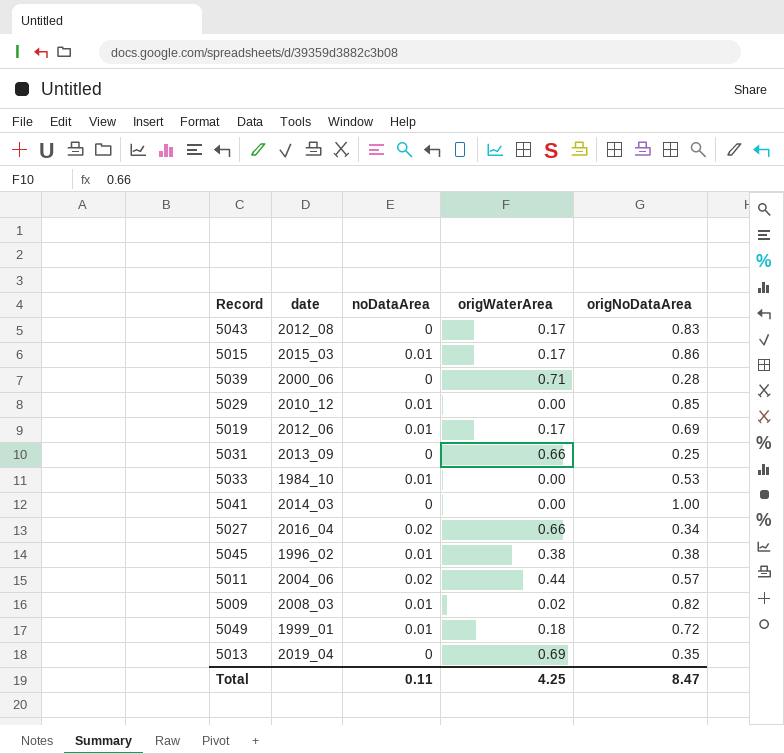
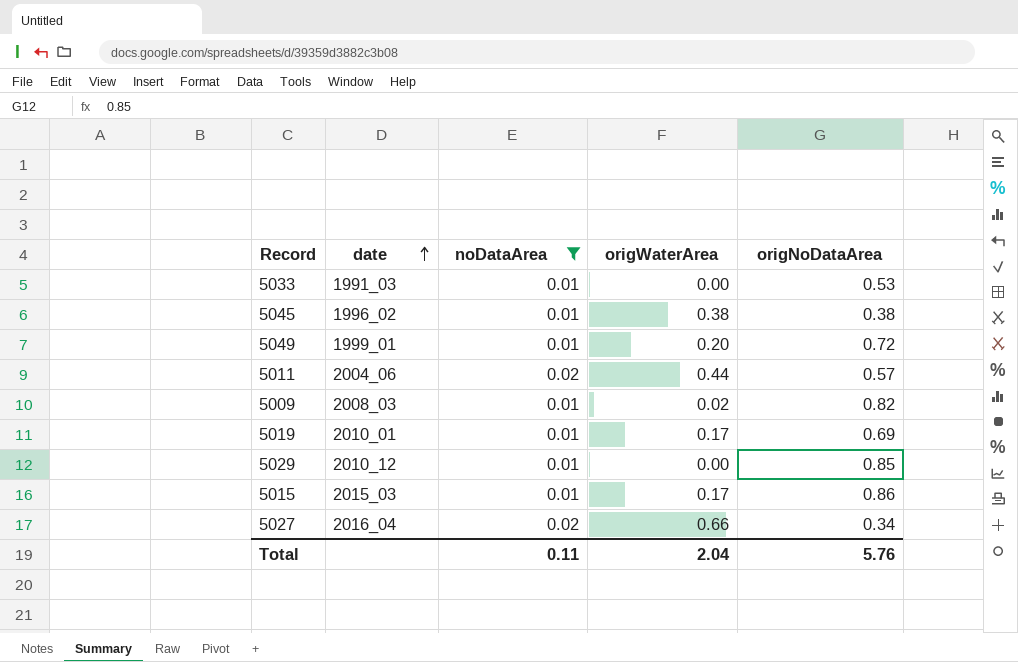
filter: none -> noDataArea != 0
row order: none -> date ascending
5033 | date: 1984_10 -> 1991_03
5049 | origWaterArea: 0.18 -> 0.20
5019 | date: 2012_06 -> 2010_01
Total | origWaterArea: 4.25 -> 2.04
Total | origNoDataArea: 8.47 -> 5.76

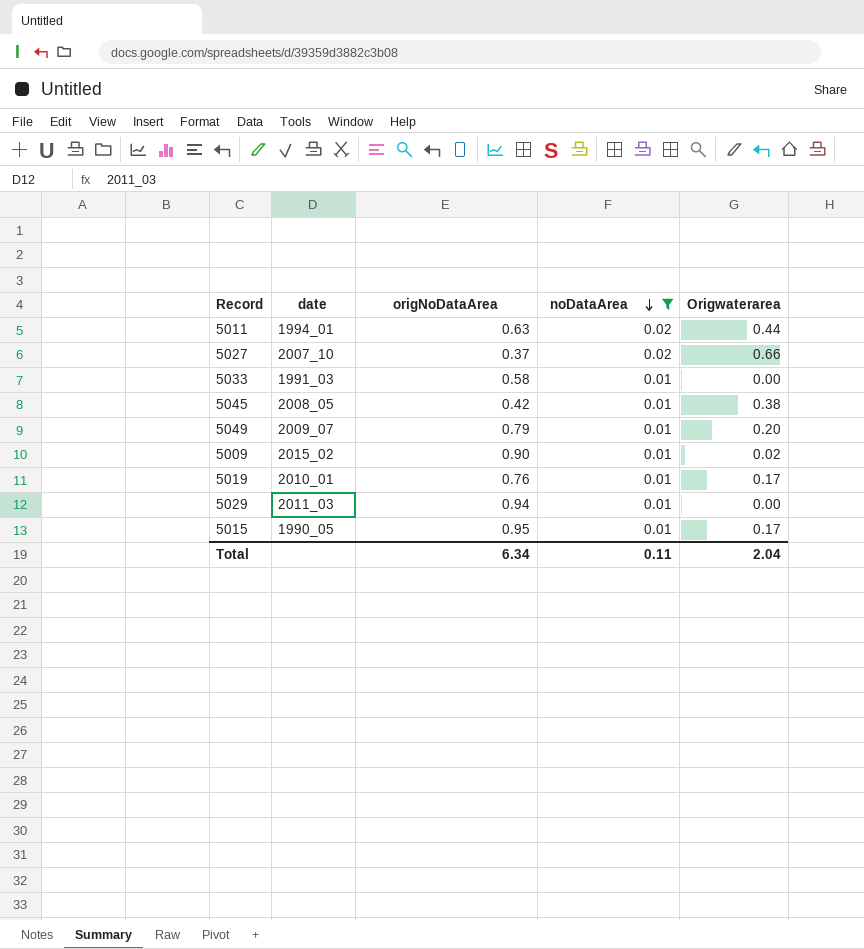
row order: date ascending -> noDataArea descending
column origNoDataArea | position: 5 -> 3
column name: origWaterArea -> Origwaterarea
5011 | date: 2004_06 -> 1994_01
5011 | origNoDataArea: 0.57 -> 0.63
5027 | date: 2016_04 -> 2007_10
5027 | origNoDataArea: 0.34 -> 0.37
5033 | origNoDataArea: 0.53 -> 0.58
5045 | date: 1996_02 -> 2008_05
5045 | origNoDataArea: 0.38 -> 0.42
5049 | date: 1999_01 -> 2009_07
5049 | origNoDataArea: 0.72 -> 0.79
5009 | date: 2008_03 -> 2015_02
5009 | origNoDataArea: 0.82 -> 0.90
5019 | origNoDataArea: 0.69 -> 0.76
5029 | date: 2010_12 -> 2011_03
5029 | origNoDataArea: 0.85 -> 0.94
5015 | date: 2015_03 -> 1990_05
5015 | origNoDataArea: 0.86 -> 0.95
Total | origNoDataArea: 5.76 -> 6.34

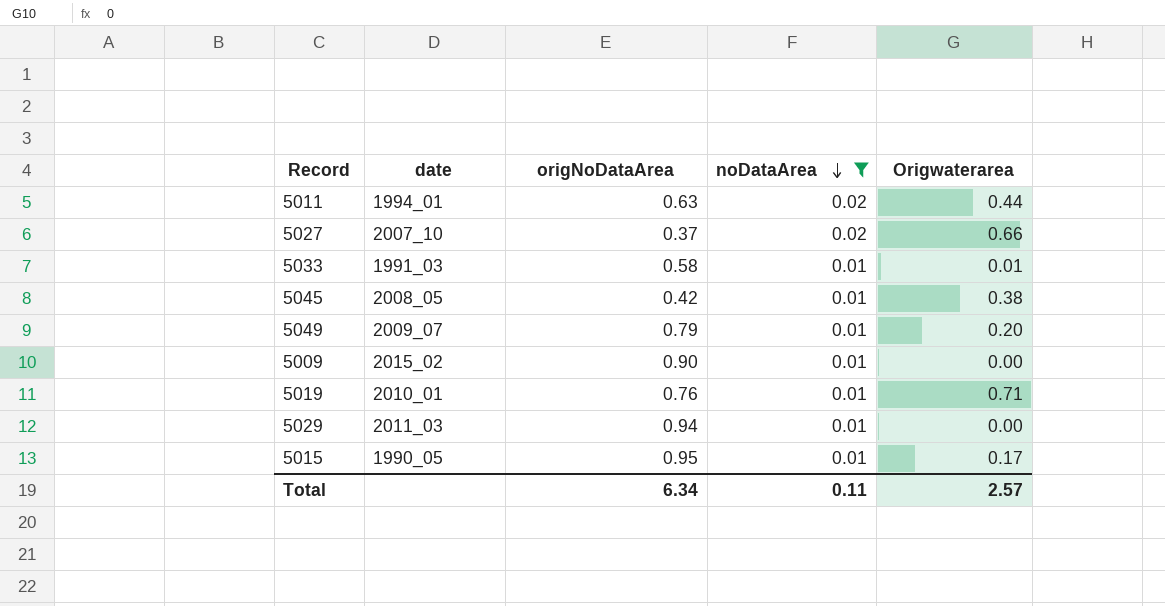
5033 | Origwaterarea: 0.00 -> 0.01
5009 | Origwaterarea: 0.02 -> 0.00
5019 | Origwaterarea: 0.17 -> 0.71
Total | Origwaterarea: 2.04 -> 2.57

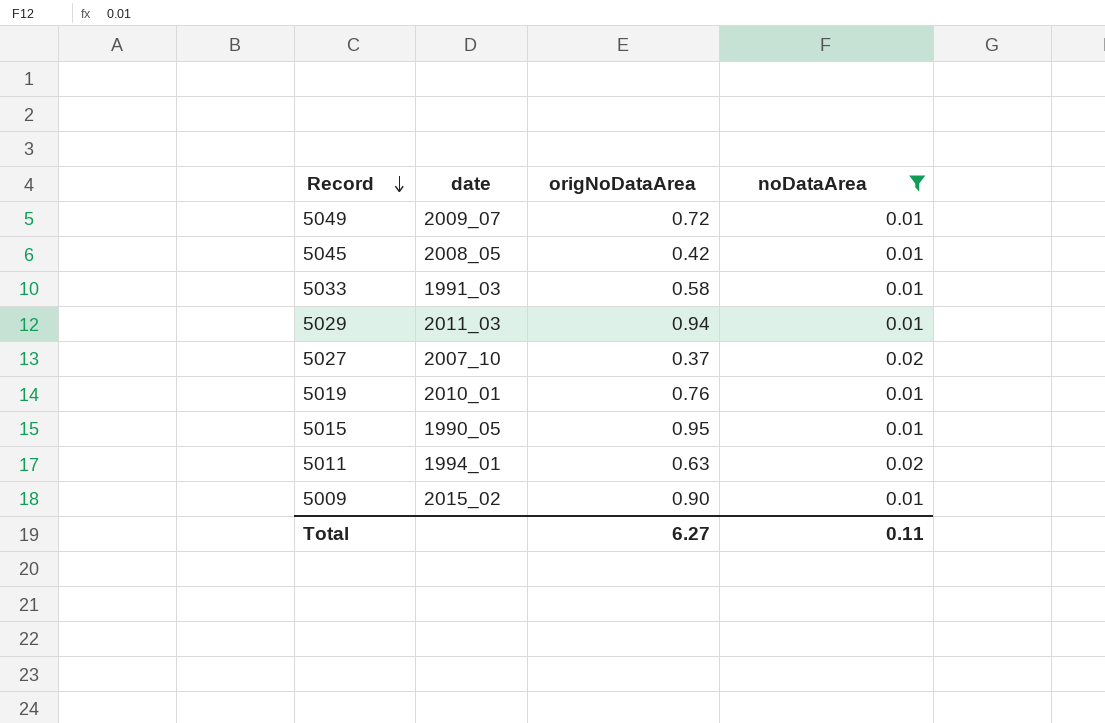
row order: noDataArea descending -> Record descending
column Origwaterarea | position: 5 -> none
5049 | origNoDataArea: 0.79 -> 0.72
Total | origNoDataArea: 6.34 -> 6.27

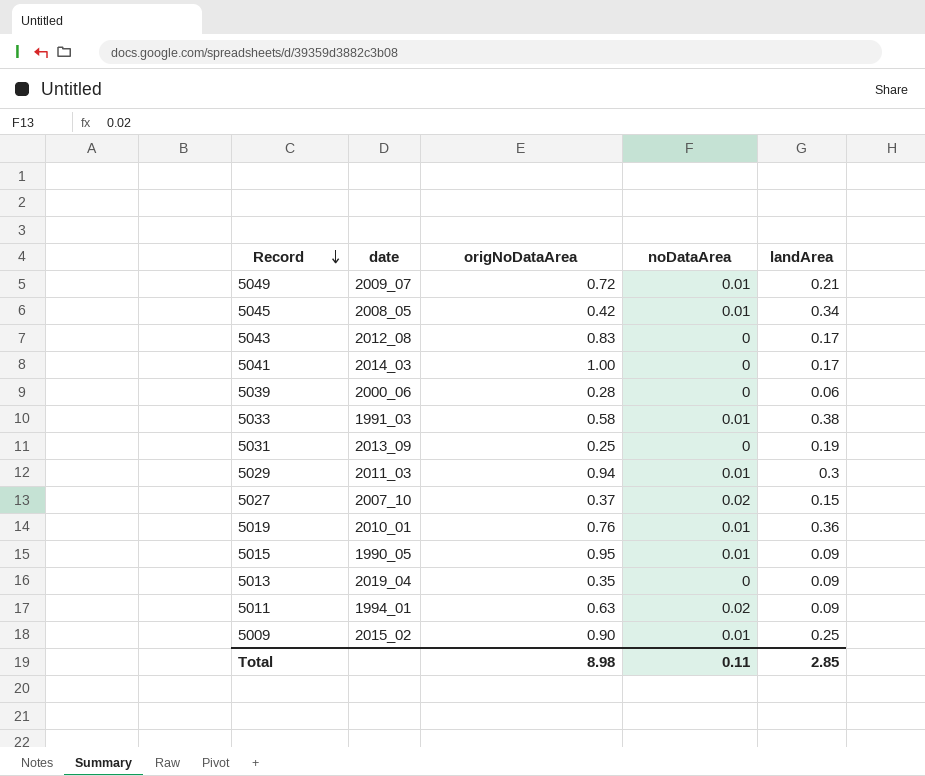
filter: noDataArea != 0 -> none
column landArea | position: none -> 5
Total | origNoDataArea: 6.27 -> 8.98

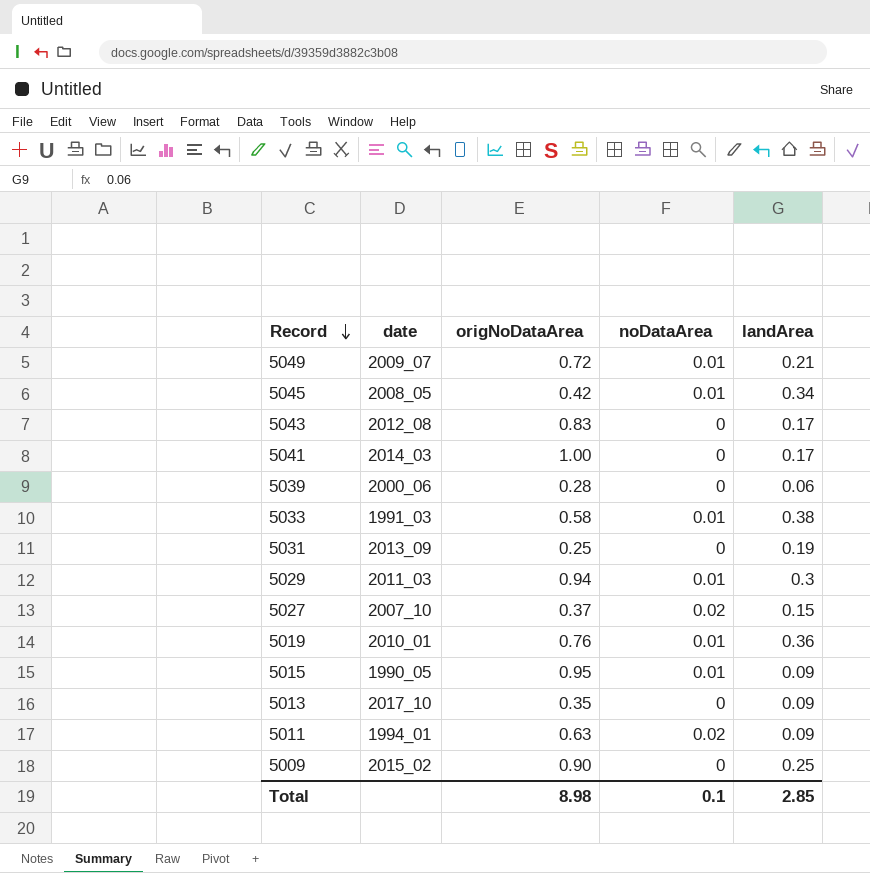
5013 | date: 2019_04 -> 2017_10
5009 | noDataArea: 0.01 -> 0
Total | noDataArea: 0.11 -> 0.1

